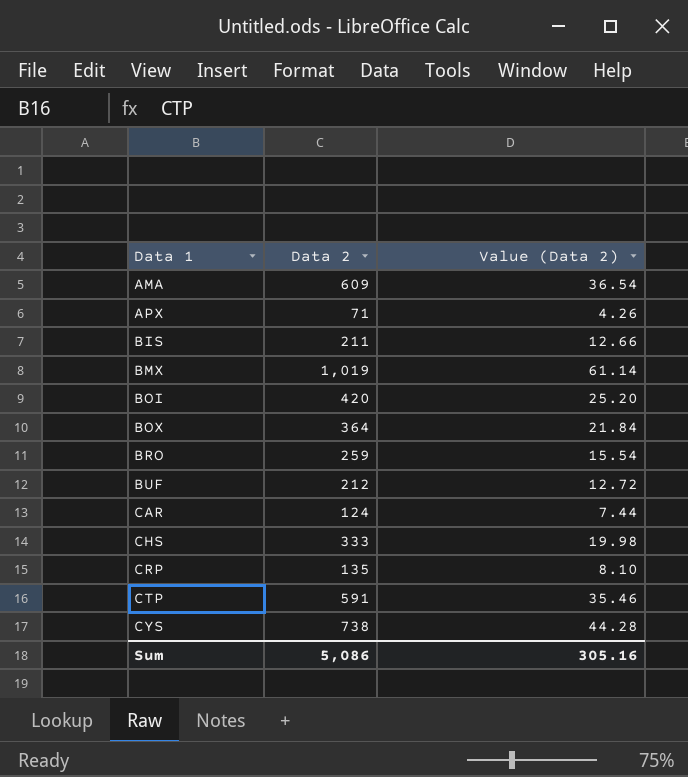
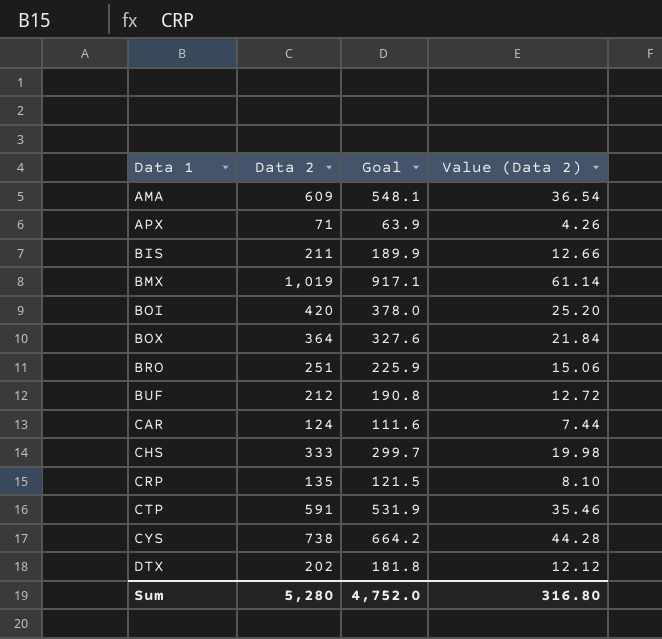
column Goal | formula: none -> [Data 2] * 0.9
BRO | Data 2: 259 -> 251
BRO | Value (Data 2): 15.54 -> 15.06
row DTX: none -> 202 | 181.8 | 12.12
Sum | Data 2: 5,086 -> 5,280
Sum | Value (Data 2): 305.16 -> 316.80

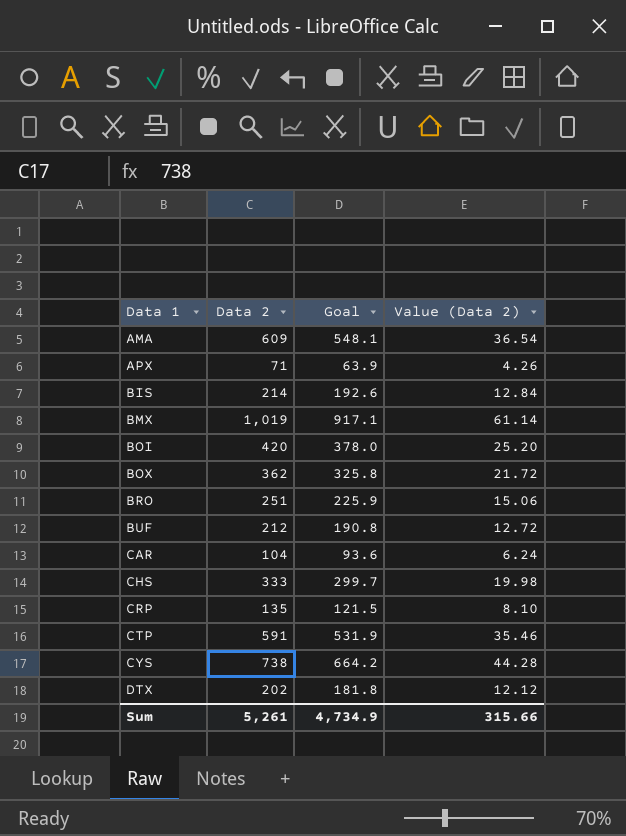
BIS | Data 2: 211 -> 214
BIS | Goal: 189.9 -> 192.6
BIS | Value (Data 2): 12.66 -> 12.84
BOX | Data 2: 364 -> 362
BOX | Goal: 327.6 -> 325.8
BOX | Value (Data 2): 21.84 -> 21.72
CAR | Data 2: 124 -> 104
CAR | Goal: 111.6 -> 93.6
CAR | Value (Data 2): 7.44 -> 6.24
Sum | Data 2: 5,280 -> 5,261
Sum | Goal: 4,752.0 -> 4,734.9
Sum | Value (Data 2): 316.80 -> 315.66

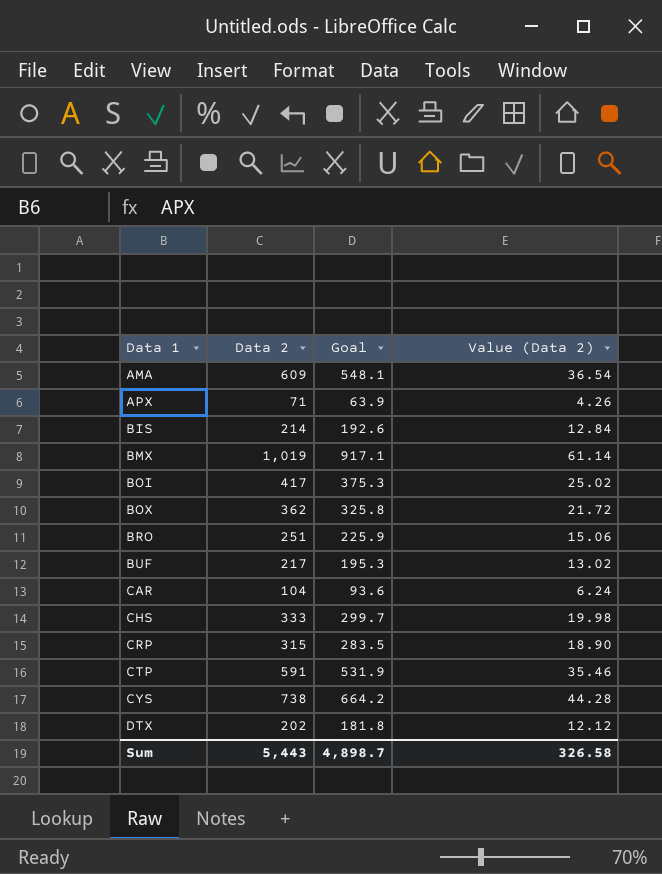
BOI | Data 2: 420 -> 417
BOI | Goal: 378.0 -> 375.3
BOI | Value (Data 2): 25.20 -> 25.02
BUF | Data 2: 212 -> 217
BUF | Goal: 190.8 -> 195.3
BUF | Value (Data 2): 12.72 -> 13.02
CRP | Data 2: 135 -> 315
CRP | Goal: 121.5 -> 283.5
CRP | Value (Data 2): 8.10 -> 18.90
Sum | Data 2: 5,261 -> 5,443
Sum | Goal: 4,734.9 -> 4,898.7
Sum | Value (Data 2): 315.66 -> 326.58

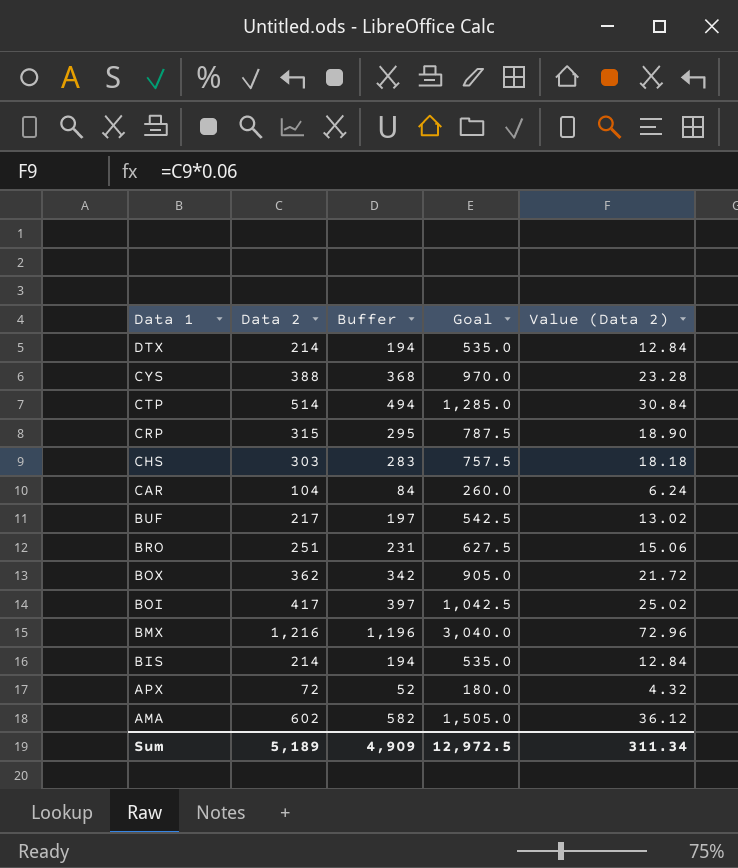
row order: Data 1 ascending -> Data 1 descending
column Buffer | formula: none -> [Data 2] - 20
column Goal | formula: [Data 2] * 0.9 -> [Data 2] * 2.5
DTX | Data 2: 202 -> 214
DTX | Value (Data 2): 12.12 -> 12.84
CYS | Data 2: 738 -> 388
CYS | Value (Data 2): 44.28 -> 23.28
CTP | Data 2: 591 -> 514
CTP | Value (Data 2): 35.46 -> 30.84
CHS | Data 2: 333 -> 303
CHS | Value (Data 2): 19.98 -> 18.18
BMX | Data 2: 1,019 -> 1,216
BMX | Value (Data 2): 61.14 -> 72.96
APX | Data 2: 71 -> 72
APX | Value (Data 2): 4.26 -> 4.32
AMA | Data 2: 609 -> 602
AMA | Value (Data 2): 36.54 -> 36.12
Sum | Data 2: 5,443 -> 5,189
Sum | Goal: 4,898.7 -> 12,972.5
Sum | Value (Data 2): 326.58 -> 311.34

